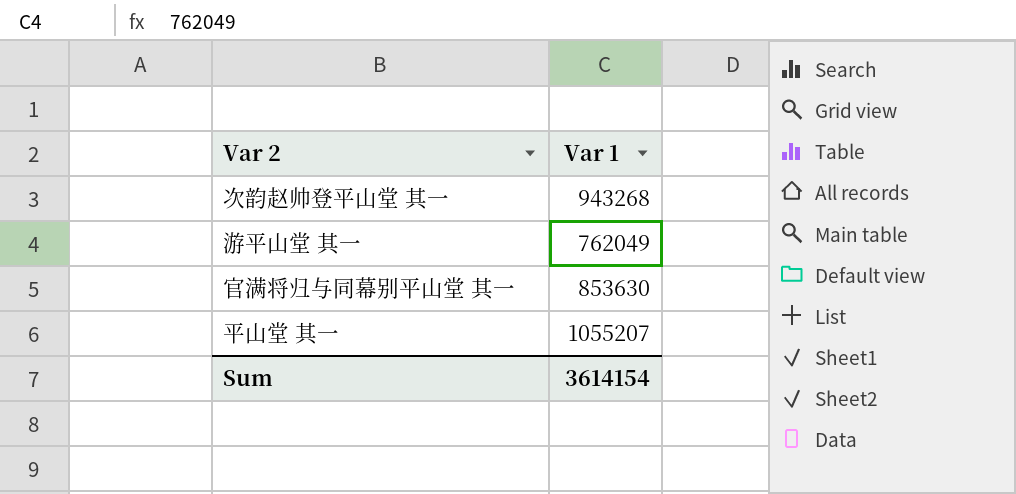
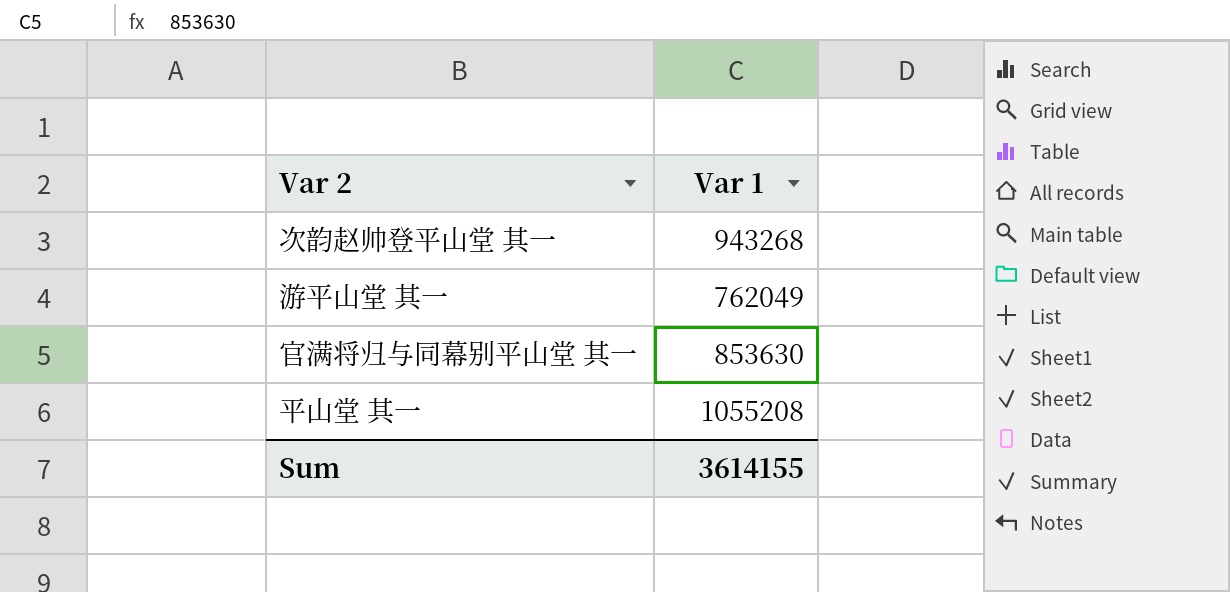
平山堂 其一 | Var 1: 1055207 -> 1055208
Sum | Var 1: 3614154 -> 3614155

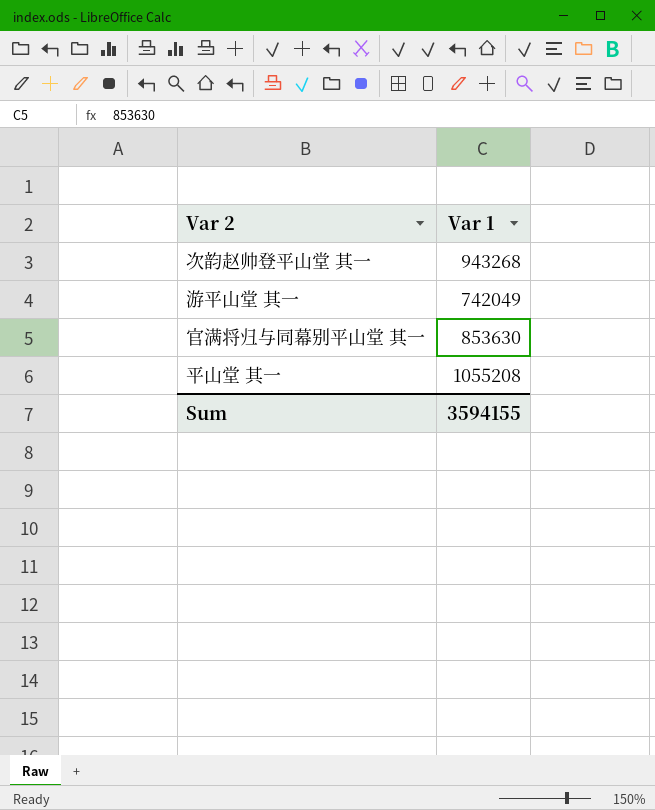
游平山堂 其一 | Var 1: 762049 -> 742049
Sum | Var 1: 3614155 -> 3594155

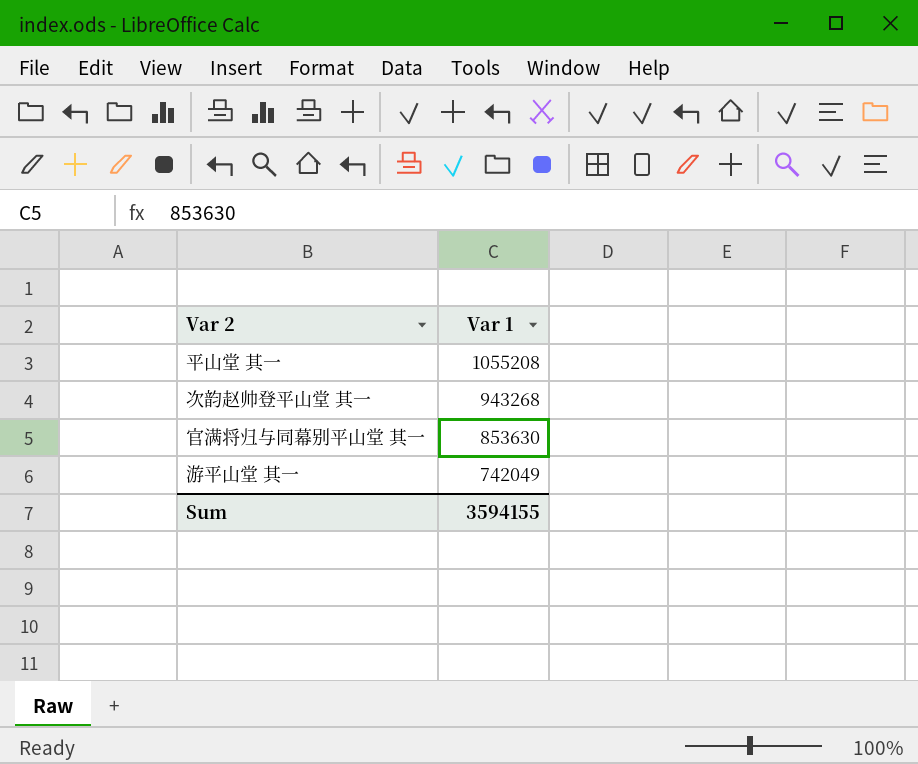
row order: none -> Var 1 descending

